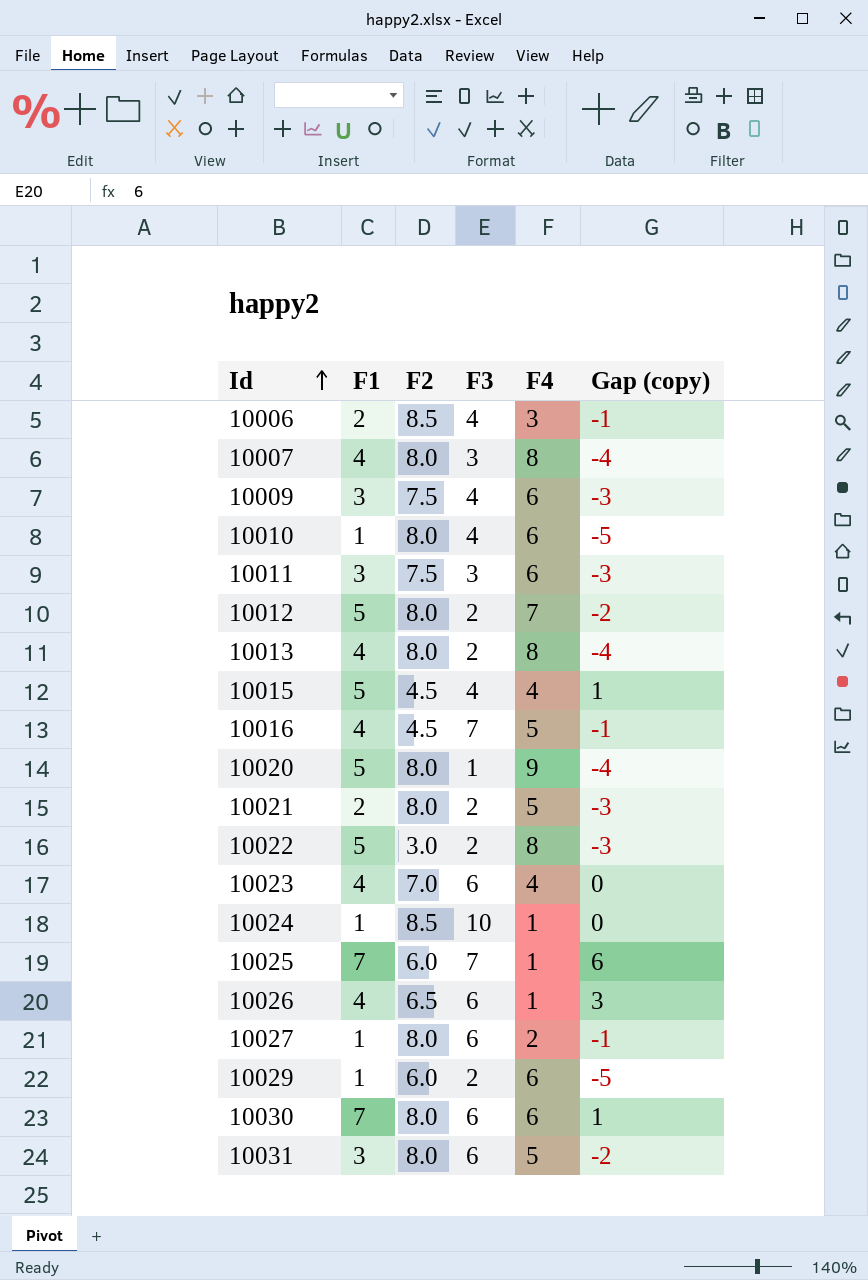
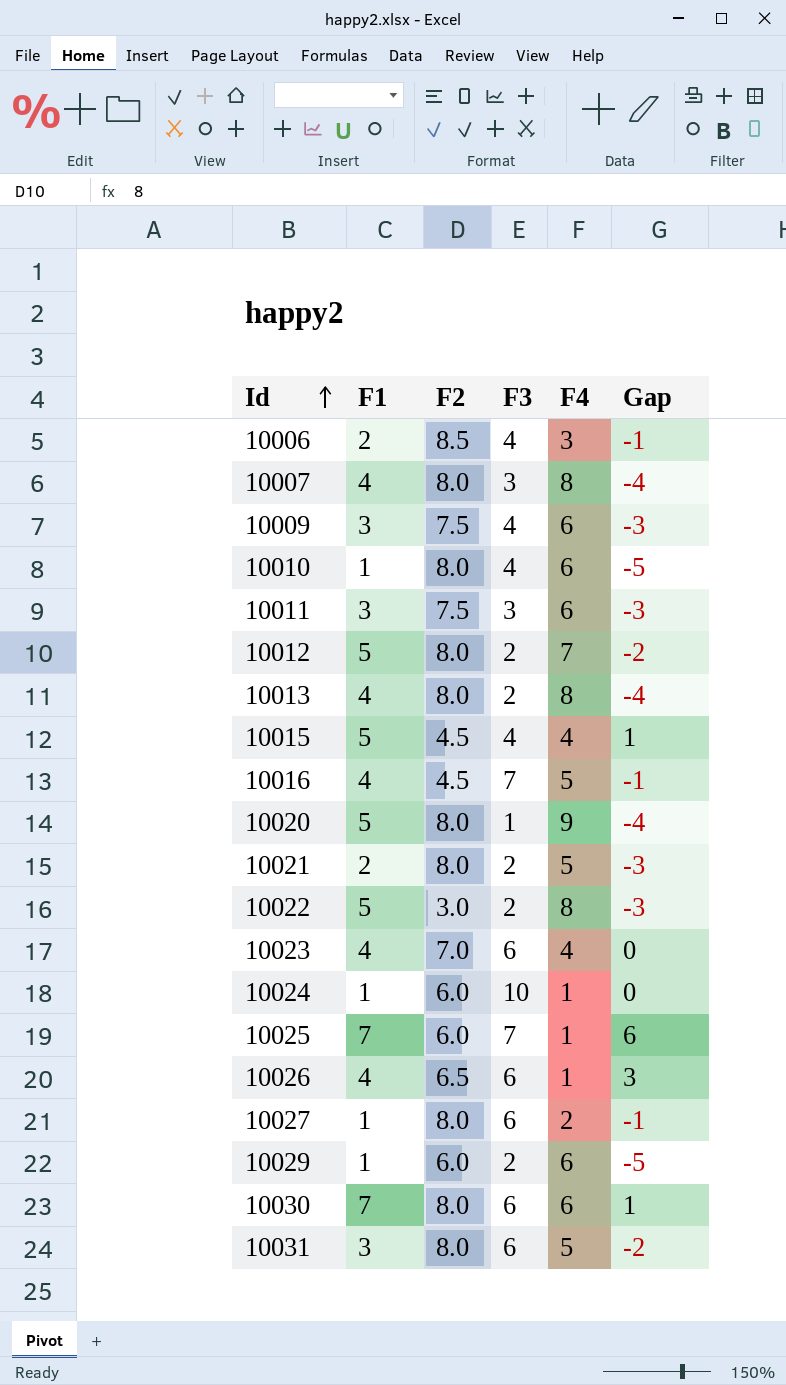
column name: Gap (copy) -> Gap
10024 | F2: 8.5 -> 6.0

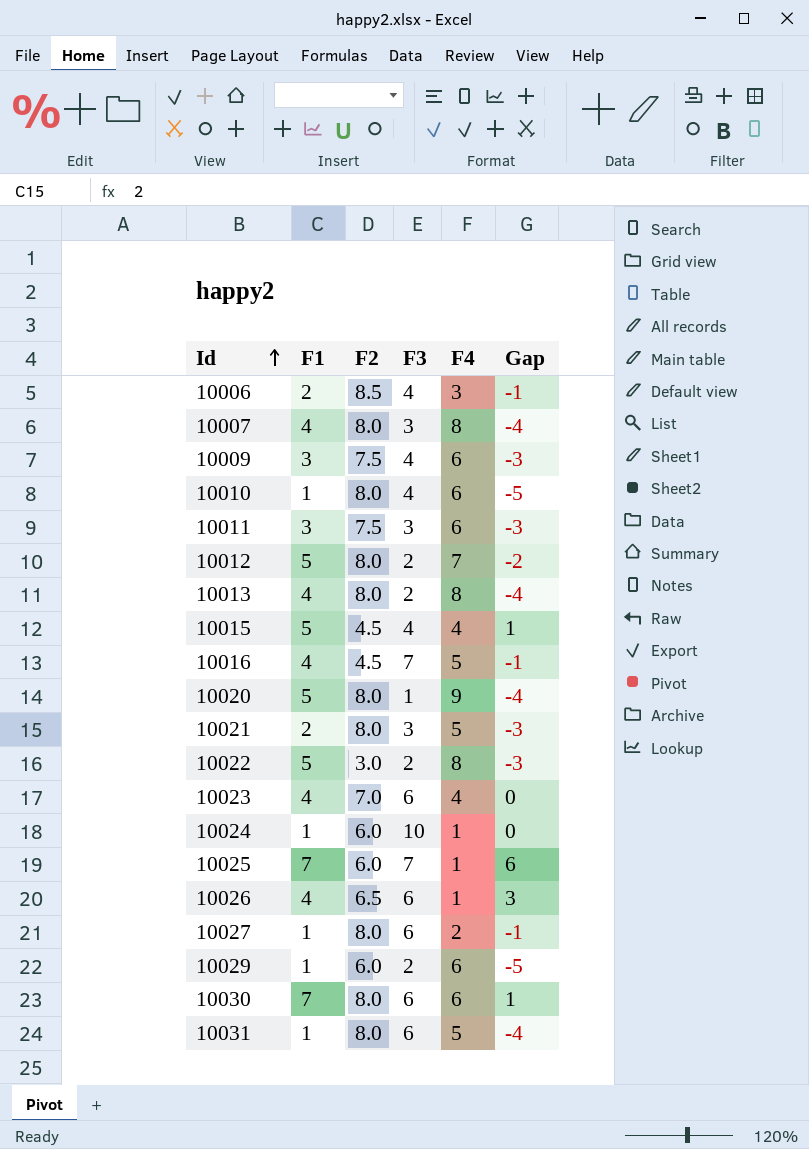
10021 | F3: 2 -> 3
10031 | F1: 3 -> 1
10031 | Gap: -2 -> -4

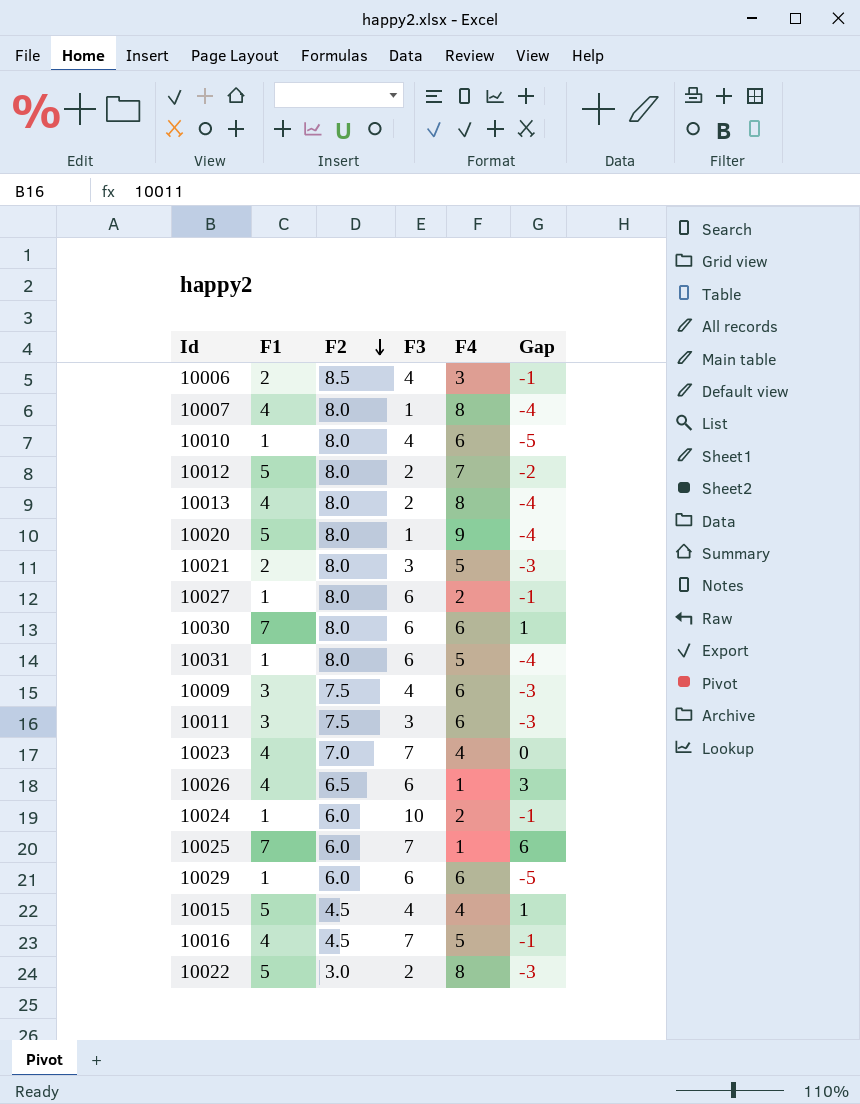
row order: Id ascending -> F2 descending
10007 | F3: 3 -> 1
10023 | F3: 6 -> 7
10024 | F4: 1 -> 2
10024 | Gap: 0 -> -1
10029 | F3: 2 -> 6

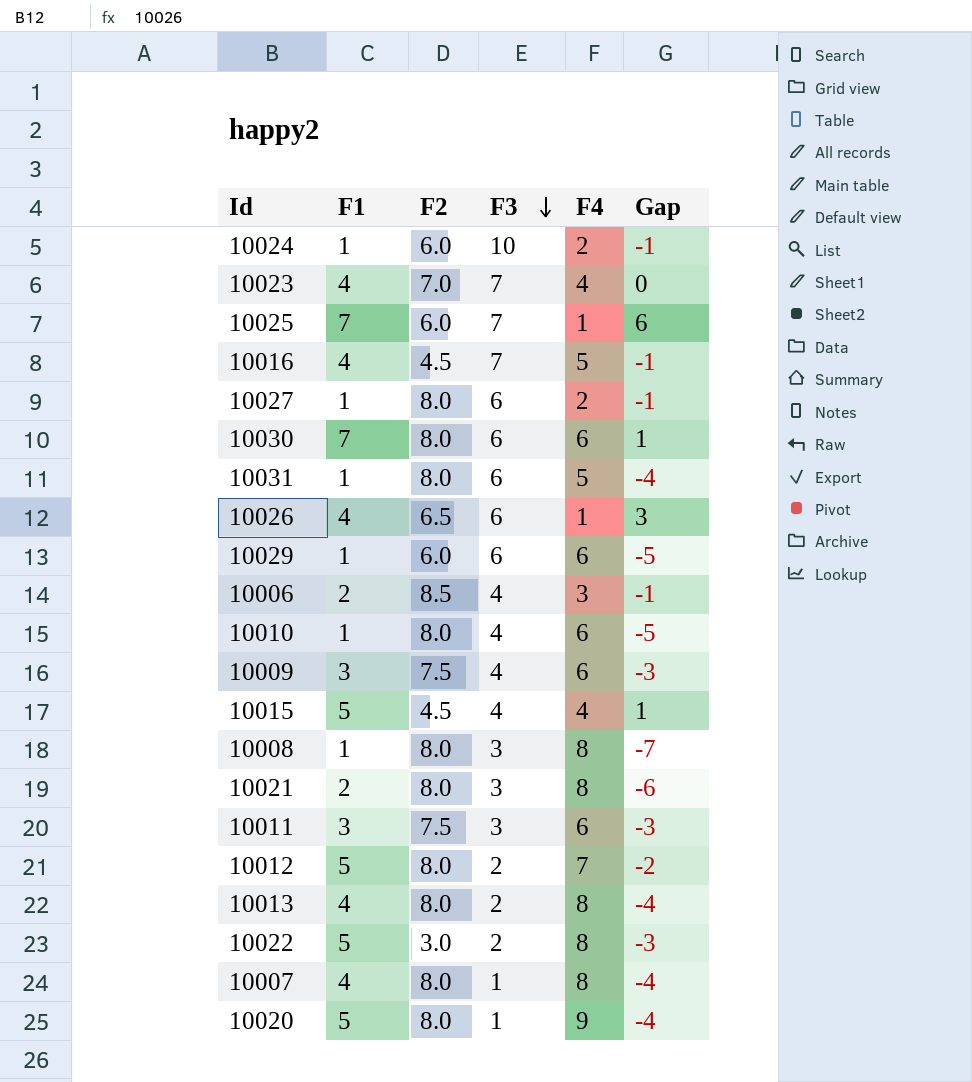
row order: F2 descending -> F3 descending
row 10008: none -> 1 | 8.0 | 3 | 8 | -7
10021 | F4: 5 -> 8
10021 | Gap: -3 -> -6

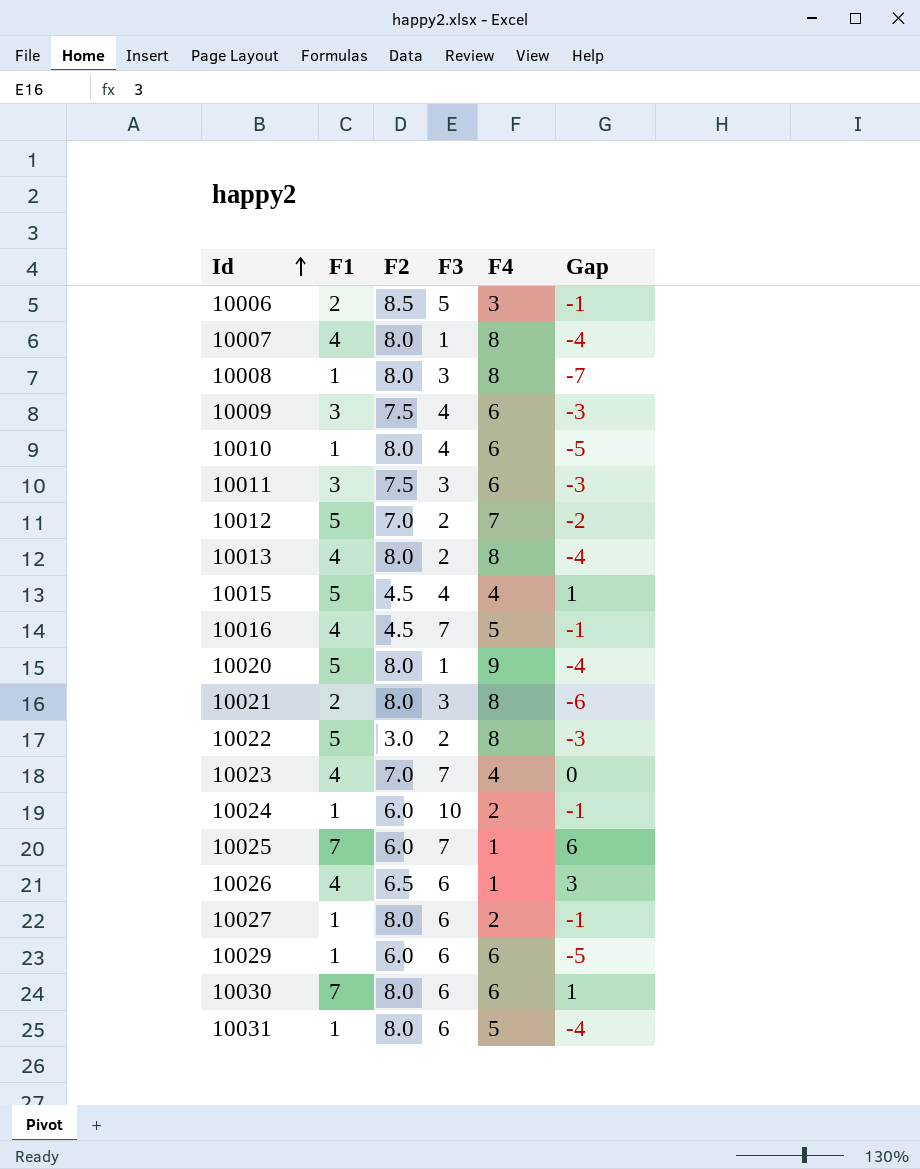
row order: F3 descending -> Id ascending
10006 | F3: 4 -> 5
10012 | F2: 8.0 -> 7.0

